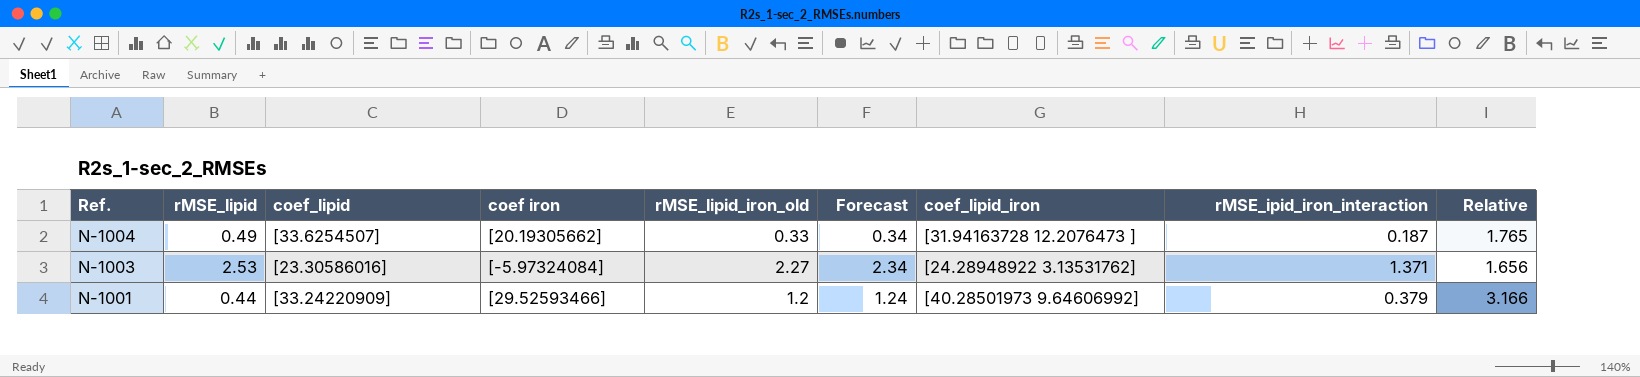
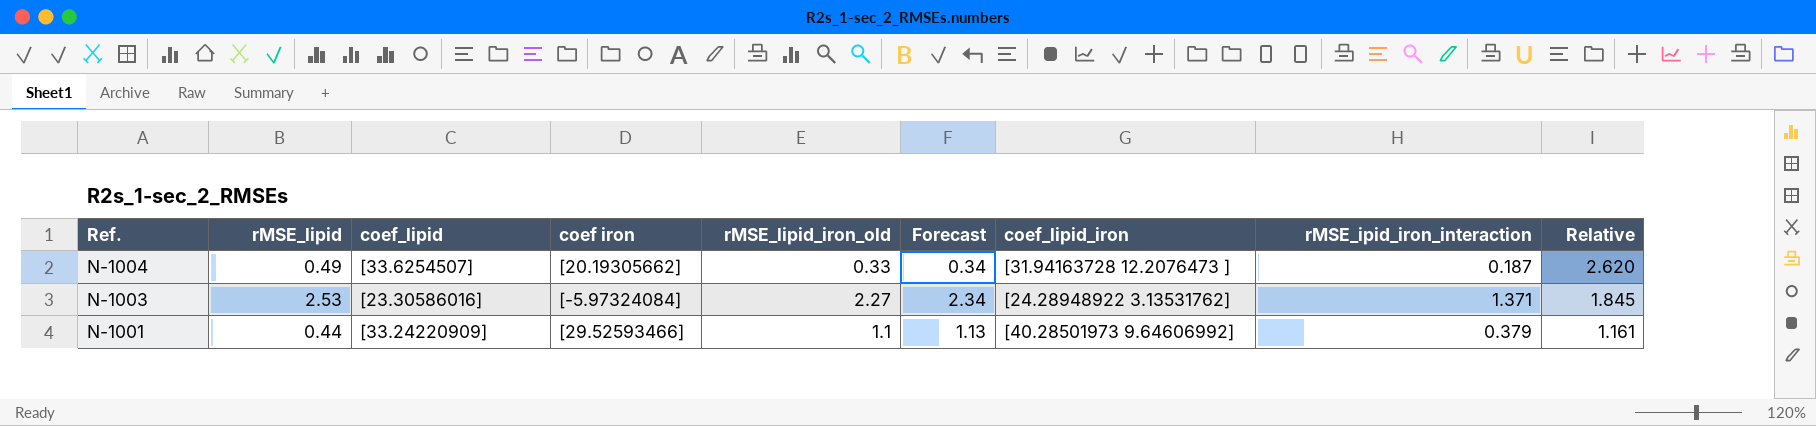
column Relative | formula: [rMSE_lipid_iron_old] / [rMSE_ipid_iron_interaction] -> [rMSE_lipid] / [rMSE_ipid_iron_interaction]
N-1001 | rMSE_lipid_iron_old: 1.2 -> 1.1
N-1001 | Forecast: 1.24 -> 1.13

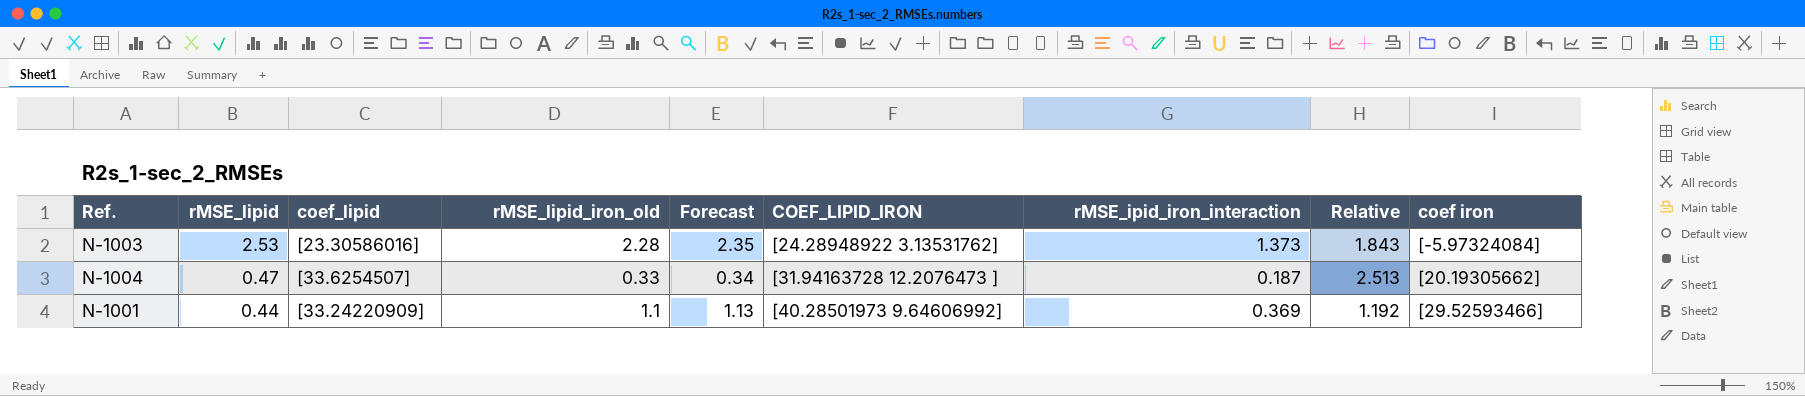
row order: Ref. descending -> rMSE_lipid descending
column name: coef_lipid_iron -> COEF_LIPID_IRON
column coef iron | position: 4 -> 9
N-1003 | rMSE_lipid_iron_old: 2.27 -> 2.28
N-1003 | Forecast: 2.34 -> 2.35
N-1003 | rMSE_ipid_iron_interaction: 1.371 -> 1.373
N-1003 | Relative: 1.845 -> 1.843
N-1004 | rMSE_lipid: 0.49 -> 0.47
N-1004 | Relative: 2.620 -> 2.513
N-1001 | rMSE_ipid_iron_interaction: 0.379 -> 0.369
N-1001 | Relative: 1.161 -> 1.192

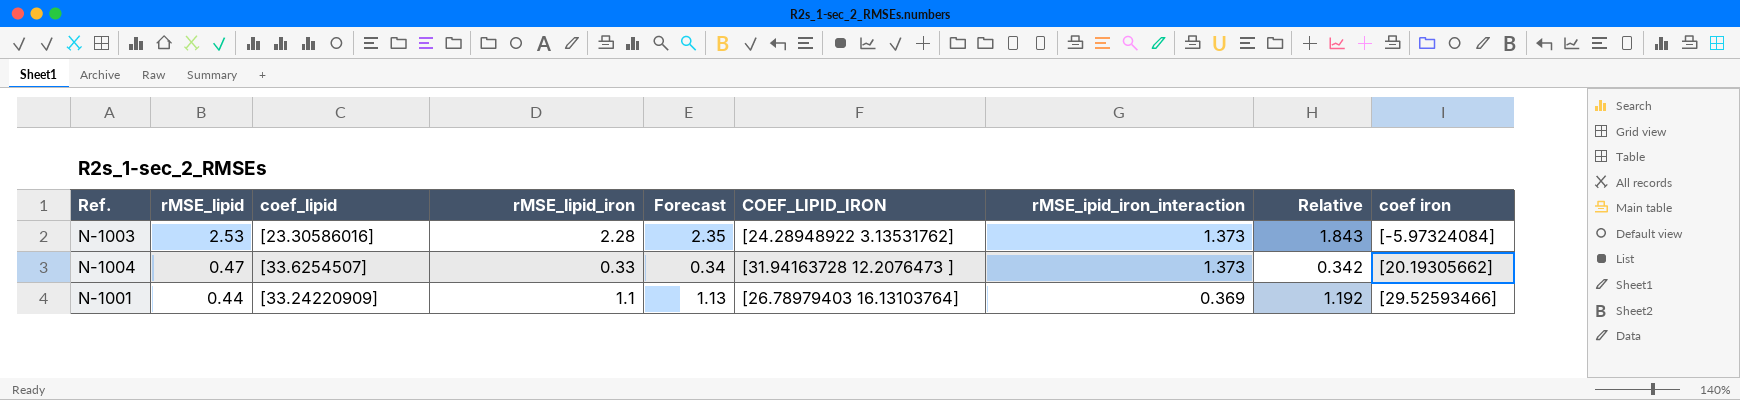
column name: rMSE_lipid_iron_old -> rMSE_lipid_iron
N-1004 | rMSE_ipid_iron_interaction: 0.187 -> 1.373
N-1004 | Relative: 2.513 -> 0.342
N-1001 | COEF_LIPID_IRON: [40.28501973 9.64606992] -> [26.78979403 16.13103764]

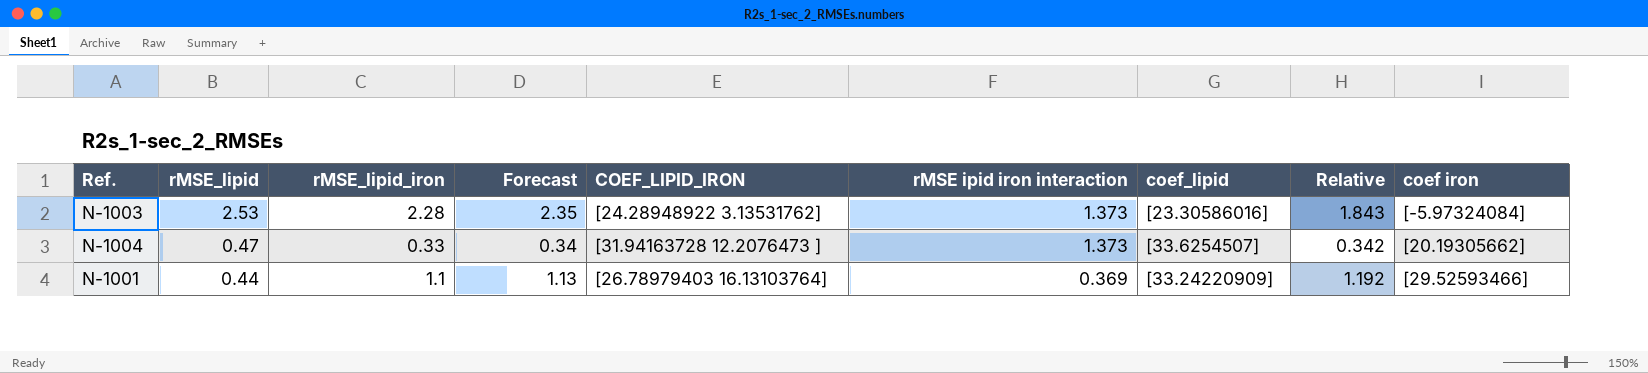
column name: rMSE_ipid_iron_interaction -> rMSE ipid iron interaction
column coef_lipid | position: 3 -> 7

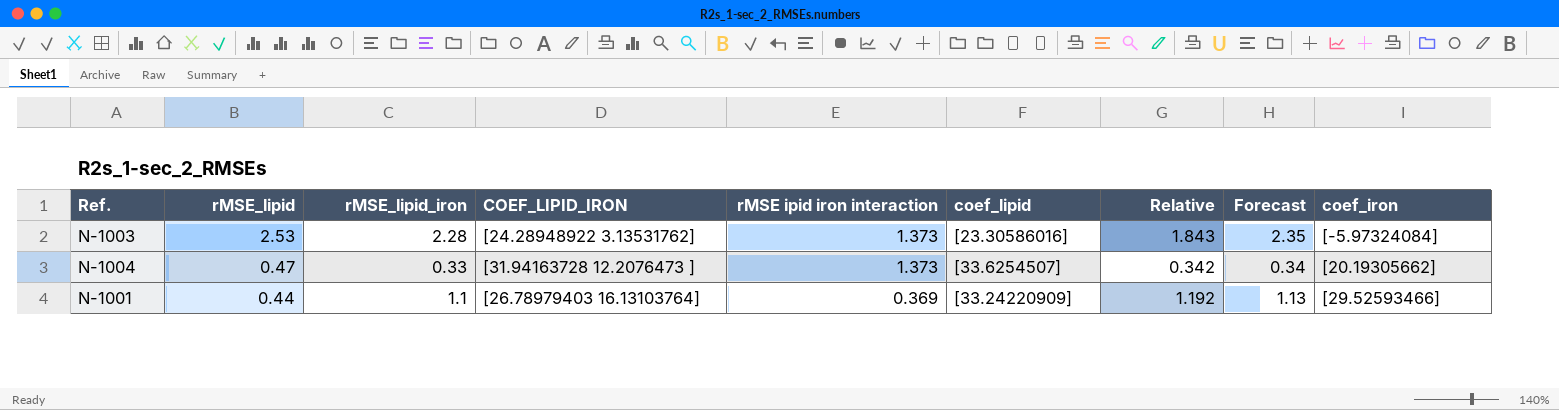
column Forecast | position: 4 -> 8
column name: coef iron -> coef_iron

